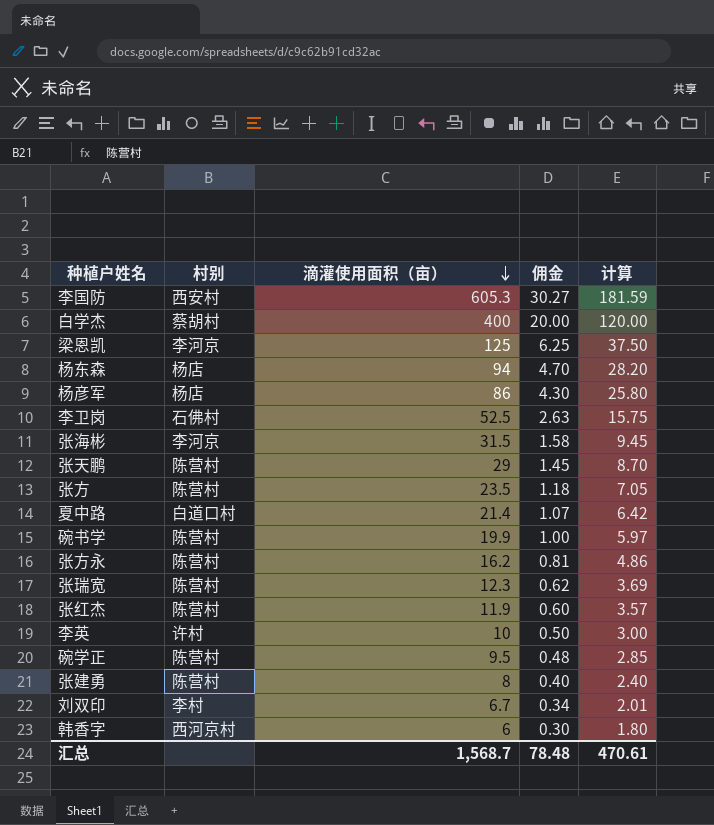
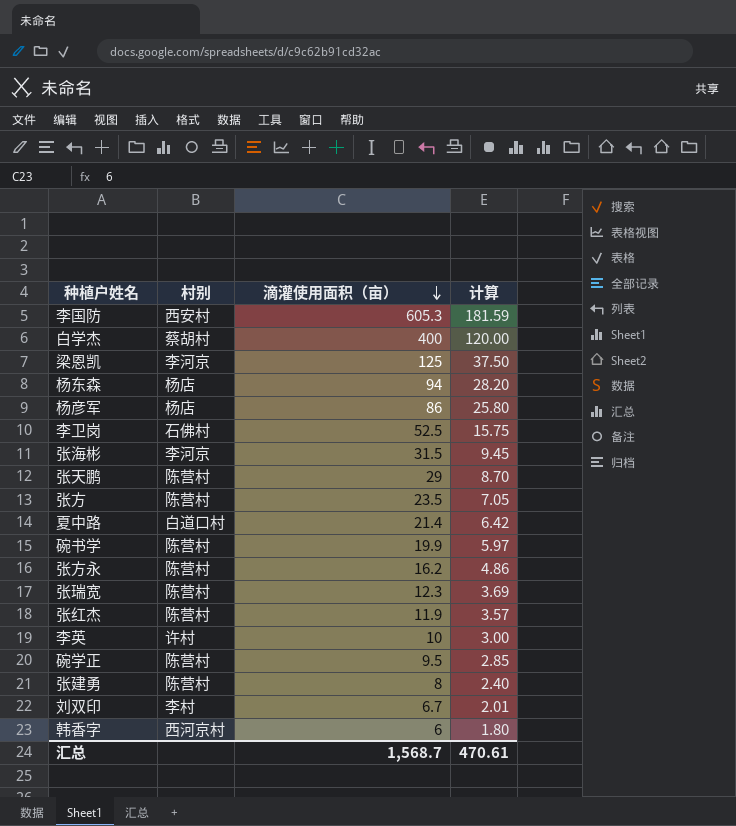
column 佣金 | formula: [滴灌使用面积（亩）] * 0.05 -> none

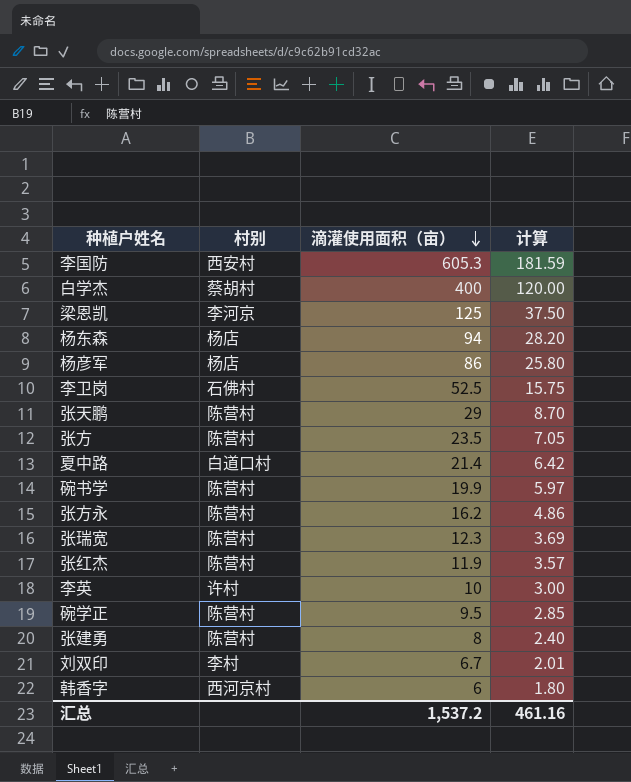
row 张海彬: 李河京 | 31.5 | 9.45 -> none
汇总 | 滴灌使用面积（亩）: 1,568.7 -> 1,537.2
汇总 | 计算: 470.61 -> 461.16

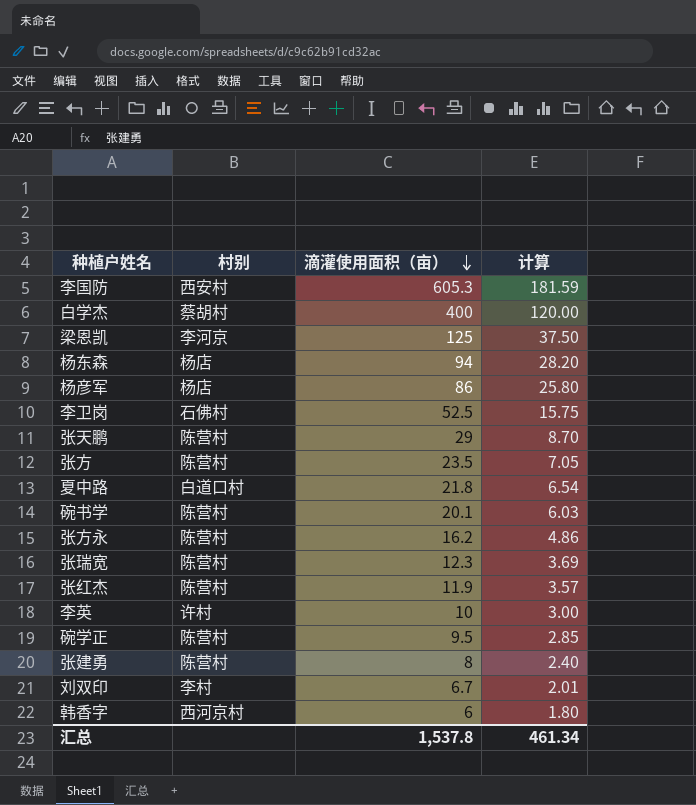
夏中路 | 滴灌使用面积（亩）: 21.4 -> 21.8
夏中路 | 计算: 6.42 -> 6.54
碗书学 | 滴灌使用面积（亩）: 19.9 -> 20.1
碗书学 | 计算: 5.97 -> 6.03
汇总 | 滴灌使用面积（亩）: 1,537.2 -> 1,537.8
汇总 | 计算: 461.16 -> 461.34

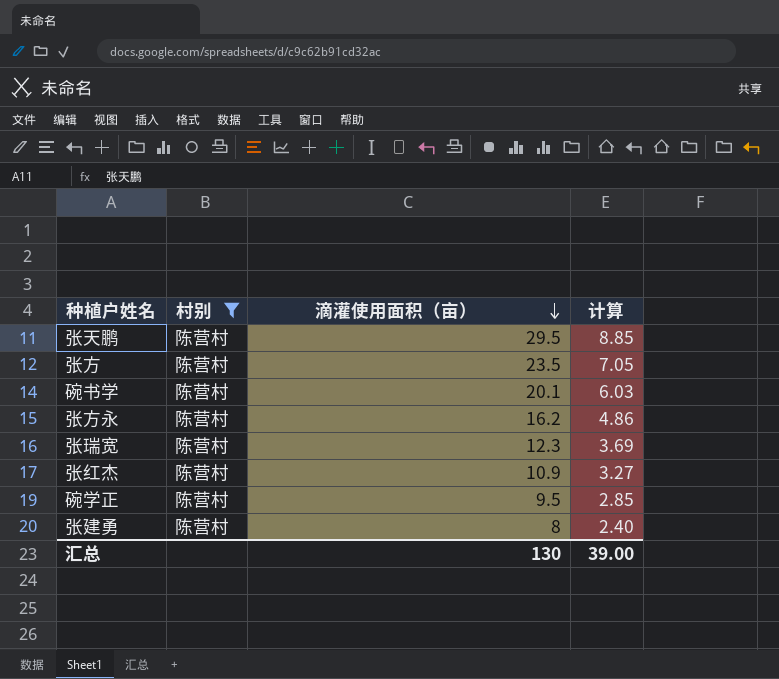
filter: none -> 村别 = 陈营村
张天鹏 | 滴灌使用面积（亩）: 29 -> 29.5
张天鹏 | 计算: 8.70 -> 8.85
张红杰 | 滴灌使用面积（亩）: 11.9 -> 10.9
张红杰 | 计算: 3.57 -> 3.27
汇总 | 滴灌使用面积（亩）: 1,537.8 -> 130
汇总 | 计算: 461.34 -> 39.00

